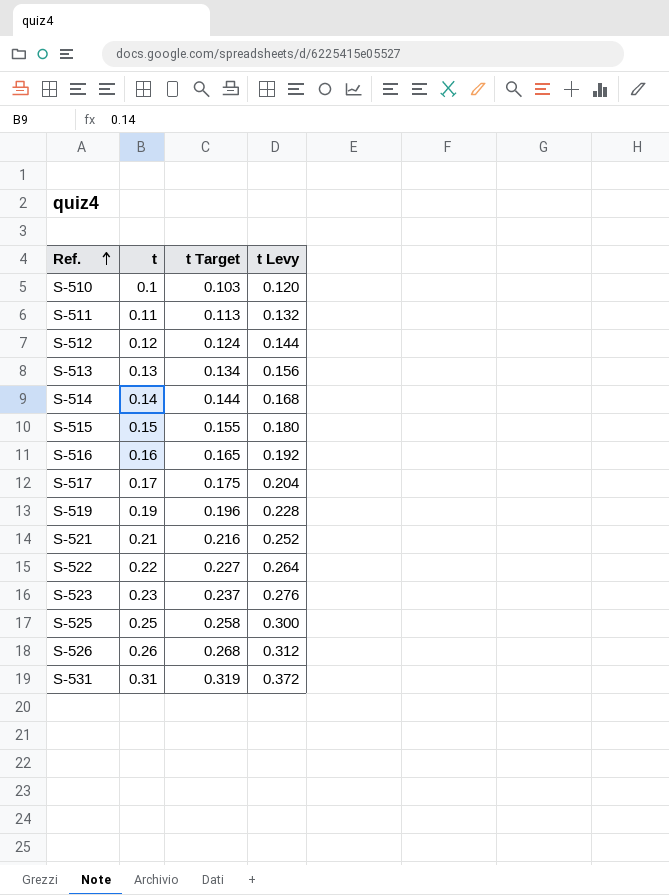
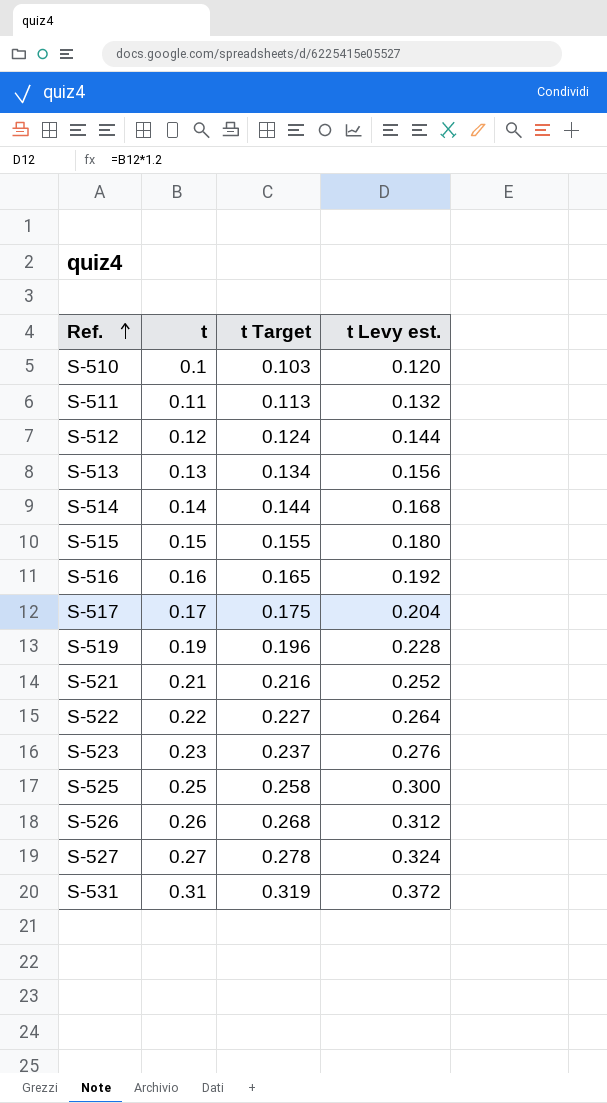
column name: t Levy -> t Levy est.
row S-527: none -> 0.27 | 0.278 | 0.324

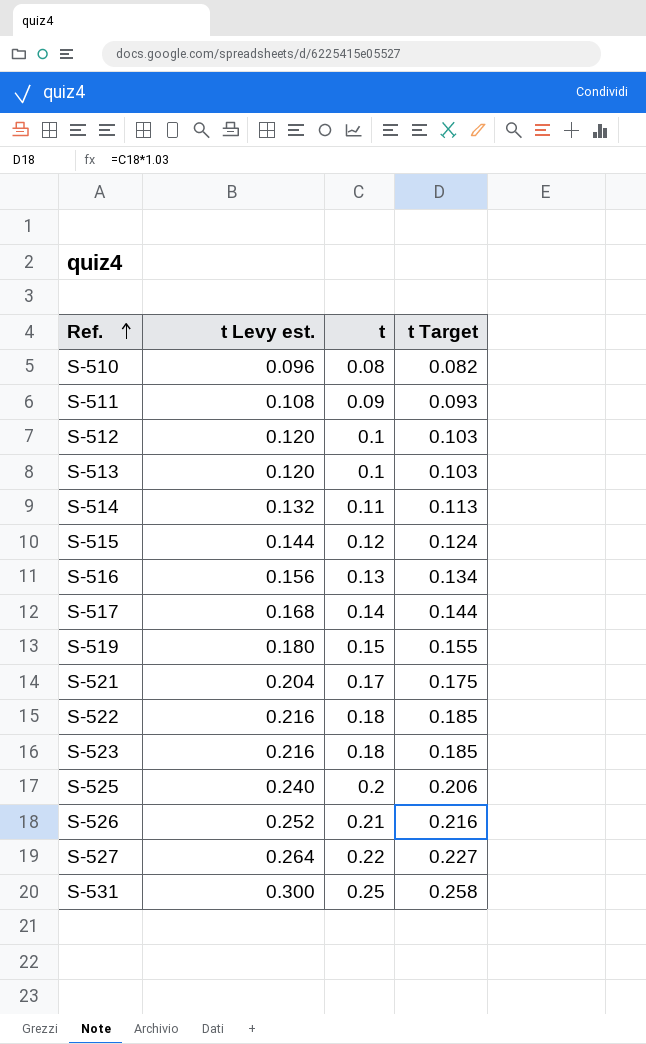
column t Levy est. | position: 4 -> 2
S-510 | t Levy est.: 0.120 -> 0.096
S-510 | t: 0.1 -> 0.08
S-510 | t Target: 0.103 -> 0.082
S-511 | t Levy est.: 0.132 -> 0.108
S-511 | t: 0.11 -> 0.09
S-511 | t Target: 0.113 -> 0.093
S-512 | t Levy est.: 0.144 -> 0.120
S-512 | t: 0.12 -> 0.1
S-512 | t Target: 0.124 -> 0.103
S-513 | t Levy est.: 0.156 -> 0.120
S-513 | t: 0.13 -> 0.1
S-513 | t Target: 0.134 -> 0.103
S-514 | t Levy est.: 0.168 -> 0.132
S-514 | t: 0.14 -> 0.11
S-514 | t Target: 0.144 -> 0.113
S-515 | t Levy est.: 0.180 -> 0.144
S-515 | t: 0.15 -> 0.12
S-515 | t Target: 0.155 -> 0.124
S-516 | t Levy est.: 0.192 -> 0.156
S-516 | t: 0.16 -> 0.13
S-516 | t Target: 0.165 -> 0.134
S-517 | t Levy est.: 0.204 -> 0.168
S-517 | t: 0.17 -> 0.14
S-517 | t Target: 0.175 -> 0.144
S-519 | t Levy est.: 0.228 -> 0.180
S-519 | t: 0.19 -> 0.15
S-519 | t Target: 0.196 -> 0.155
S-521 | t Levy est.: 0.252 -> 0.204
S-521 | t: 0.21 -> 0.17
S-521 | t Target: 0.216 -> 0.175
S-522 | t Levy est.: 0.264 -> 0.216
S-522 | t: 0.22 -> 0.18
S-522 | t Target: 0.227 -> 0.185
S-523 | t Levy est.: 0.276 -> 0.216
S-523 | t: 0.23 -> 0.18
S-523 | t Target: 0.237 -> 0.185
S-525 | t Levy est.: 0.300 -> 0.240
S-525 | t: 0.25 -> 0.2
S-525 | t Target: 0.258 -> 0.206
S-526 | t Levy est.: 0.312 -> 0.252
S-526 | t: 0.26 -> 0.21
S-526 | t Target: 0.268 -> 0.216
S-527 | t Levy est.: 0.324 -> 0.264
S-527 | t: 0.27 -> 0.22
S-527 | t Target: 0.278 -> 0.227
S-531 | t Levy est.: 0.372 -> 0.300
S-531 | t: 0.31 -> 0.25
S-531 | t Target: 0.319 -> 0.258

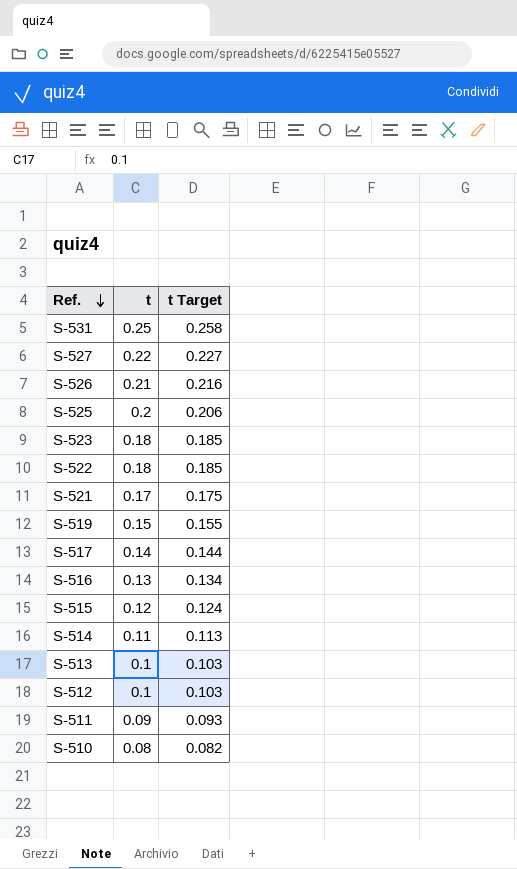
row order: Ref. ascending -> Ref. descending
column t Levy est. | formula: [t] * 1.2 -> none

